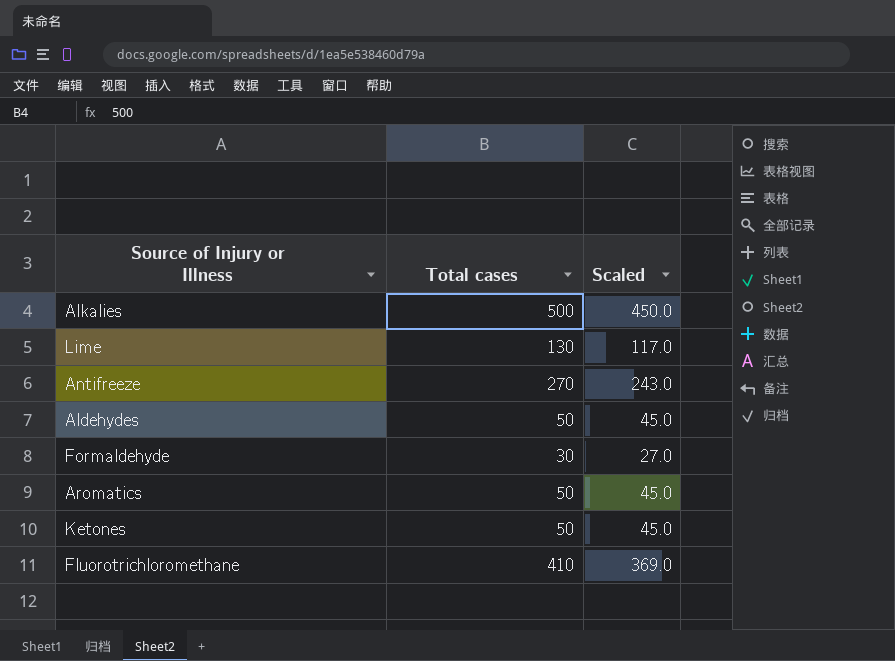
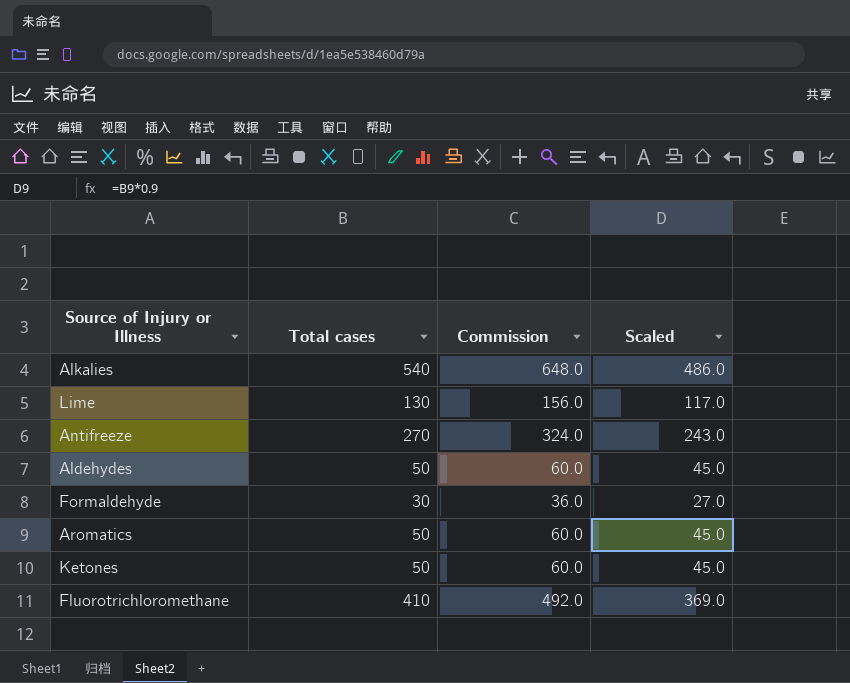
column Commission | formula: none -> [Total cases] * 1.2
Alkalies | Total cases: 500 -> 540
Alkalies | Scaled: 450.0 -> 486.0

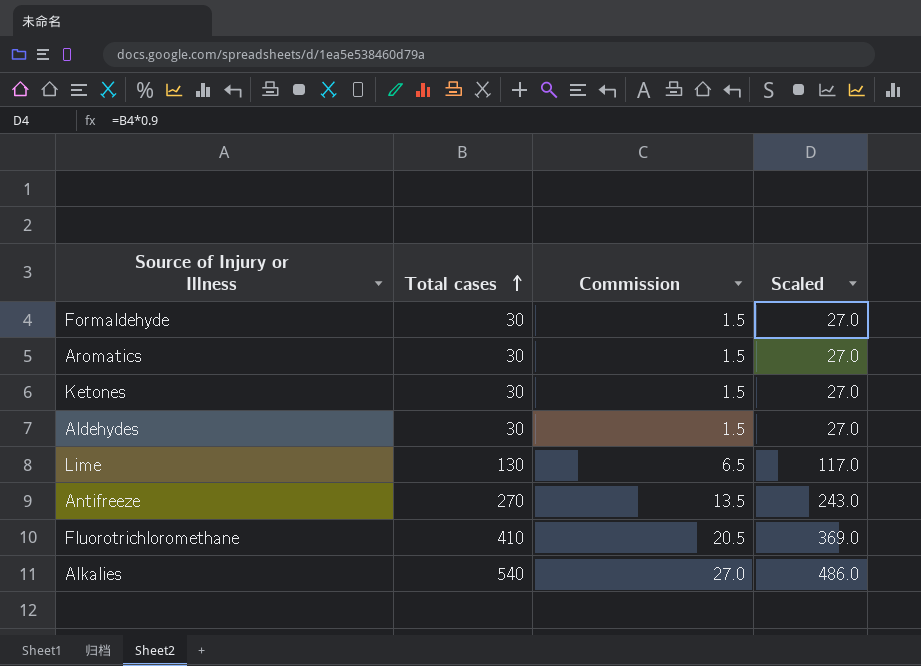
row order: none -> Total cases ascending
column Commission | formula: [Total cases] * 1.2 -> [Total cases] * 0.05
Aromatics | Total cases: 50 -> 30
Aromatics | Scaled: 45.0 -> 27.0
Ketones | Total cases: 50 -> 30
Ketones | Scaled: 45.0 -> 27.0
Aldehydes | Total cases: 50 -> 30
Aldehydes | Scaled: 45.0 -> 27.0

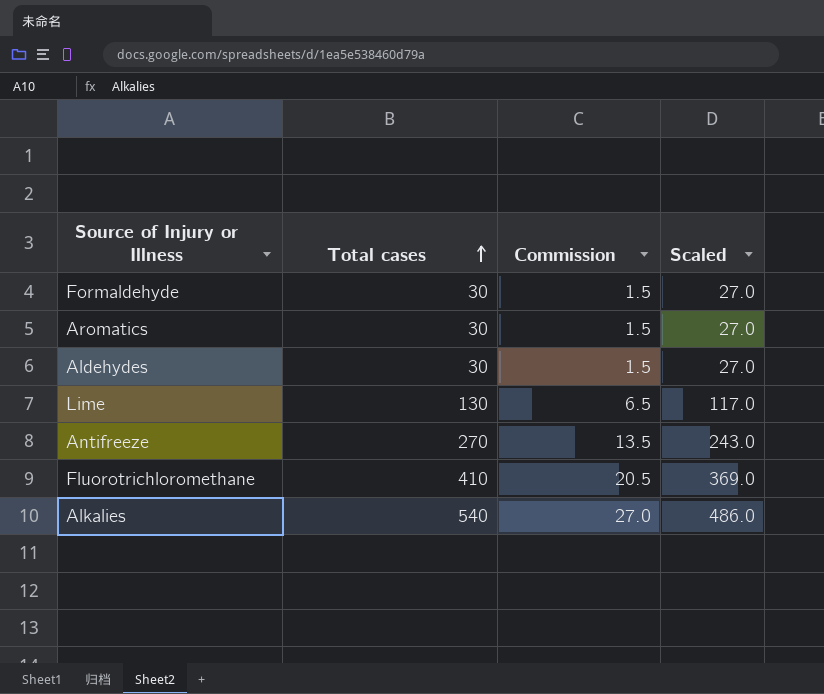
row Ketones: 30 | 1.5 | 27.0 -> none

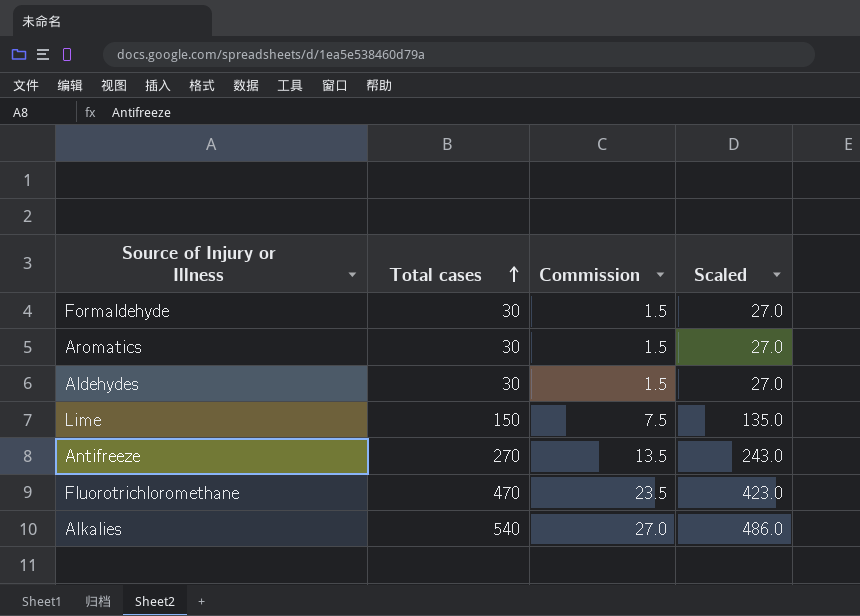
Lime | Total cases: 130 -> 150
Lime | Commission: 6.5 -> 7.5
Lime | Scaled: 117.0 -> 135.0
Fluorotrichloromethane | Total cases: 410 -> 470
Fluorotrichloromethane | Commission: 20.5 -> 23.5
Fluorotrichloromethane | Scaled: 369.0 -> 423.0

